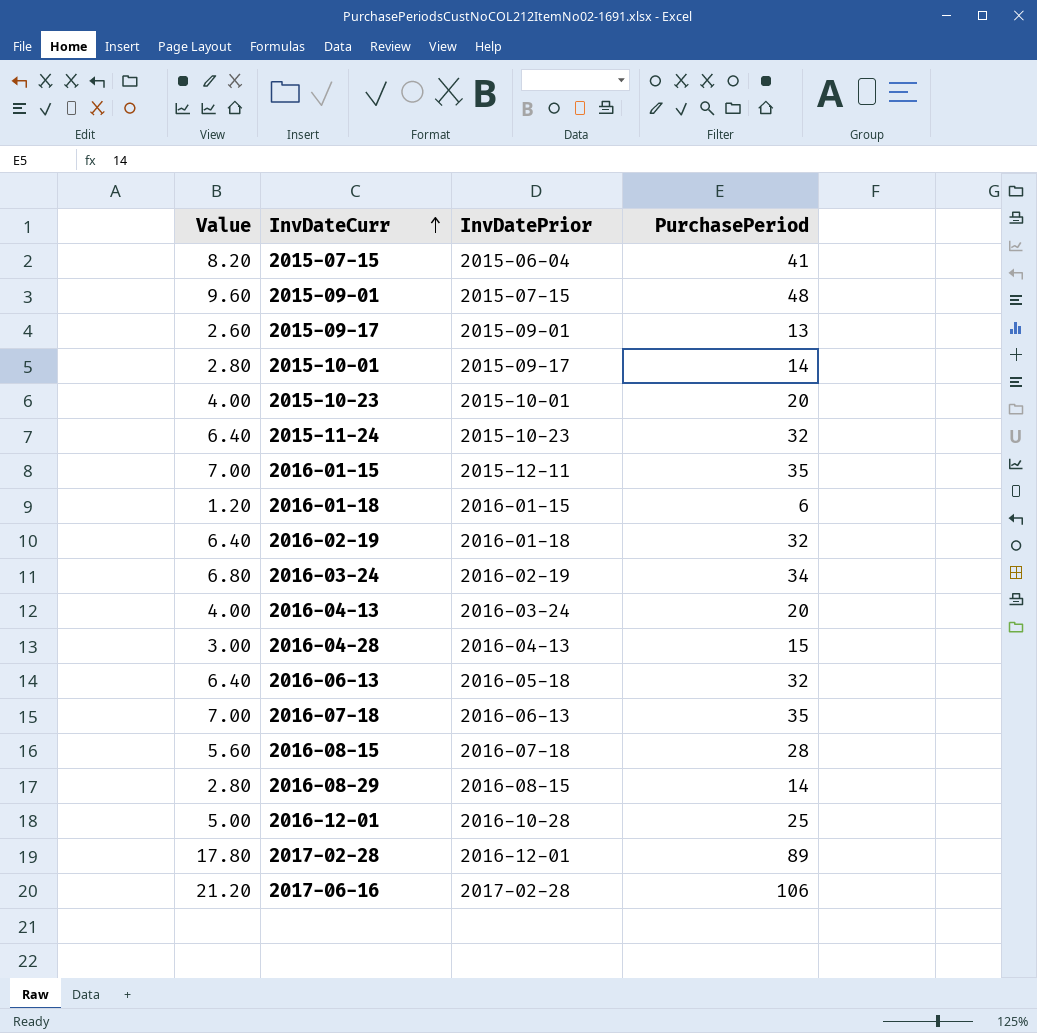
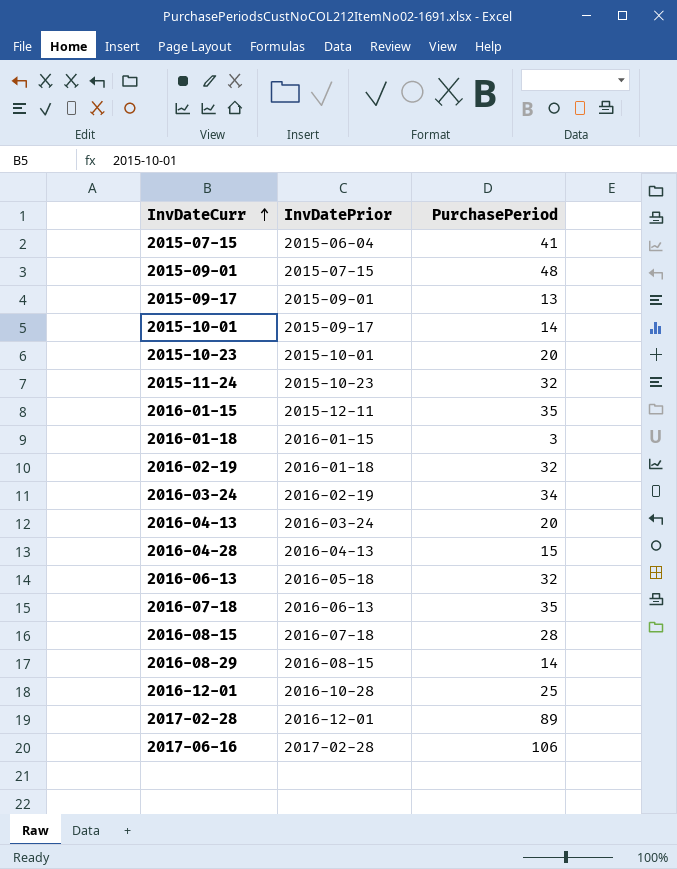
column Value | formula: [PurchasePeriod] * 0.2 -> none
2016-01-18 | PurchasePeriod: 6 -> 3

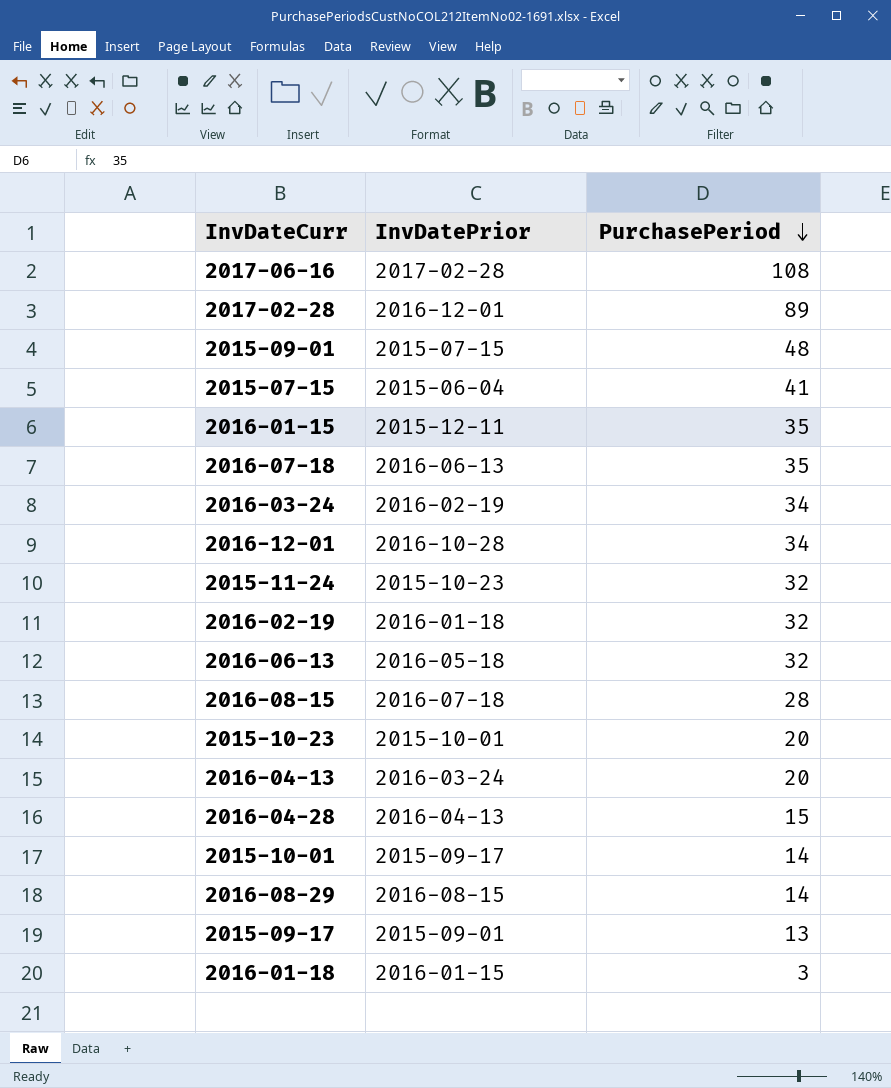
row order: InvDateCurr ascending -> PurchasePeriod descending
2017-06-16 | PurchasePeriod: 106 -> 108
2016-12-01 | PurchasePeriod: 25 -> 34

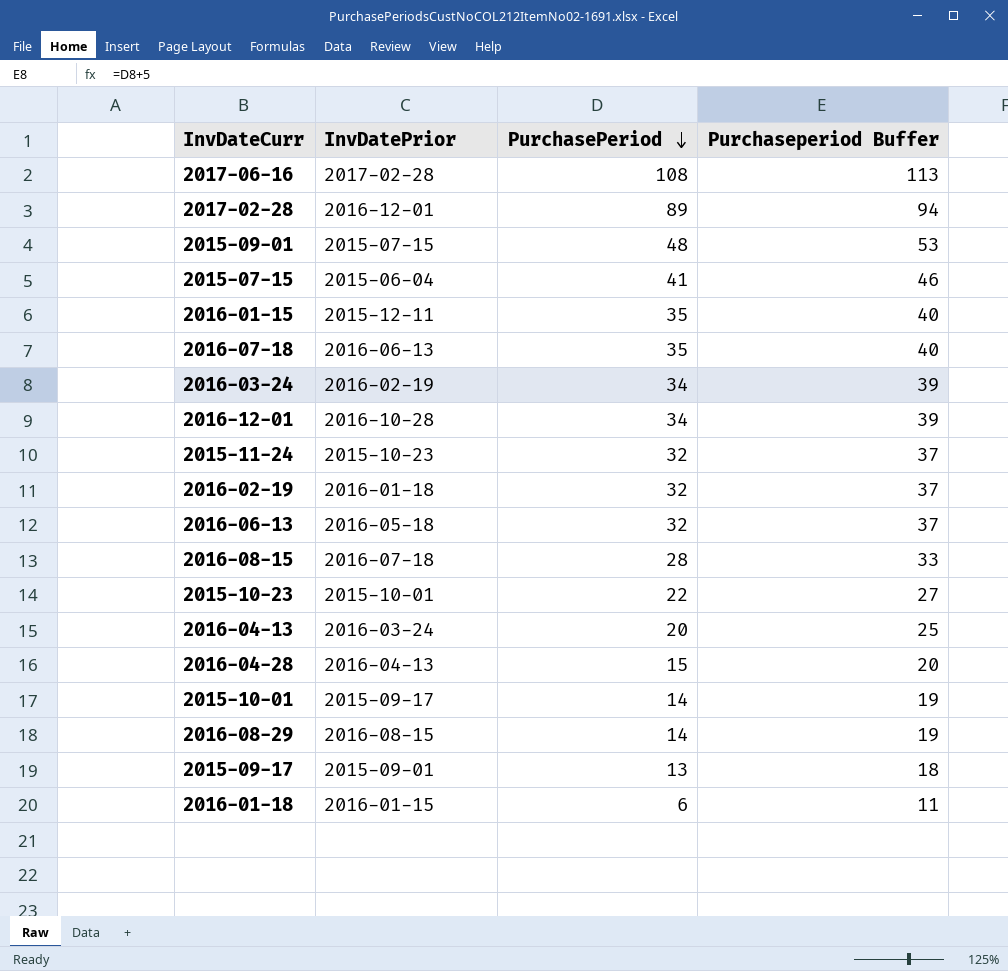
column Purchaseperiod Buffer | formula: none -> [PurchasePeriod] + 5
2015-10-23 | PurchasePeriod: 20 -> 22
2016-01-18 | PurchasePeriod: 3 -> 6

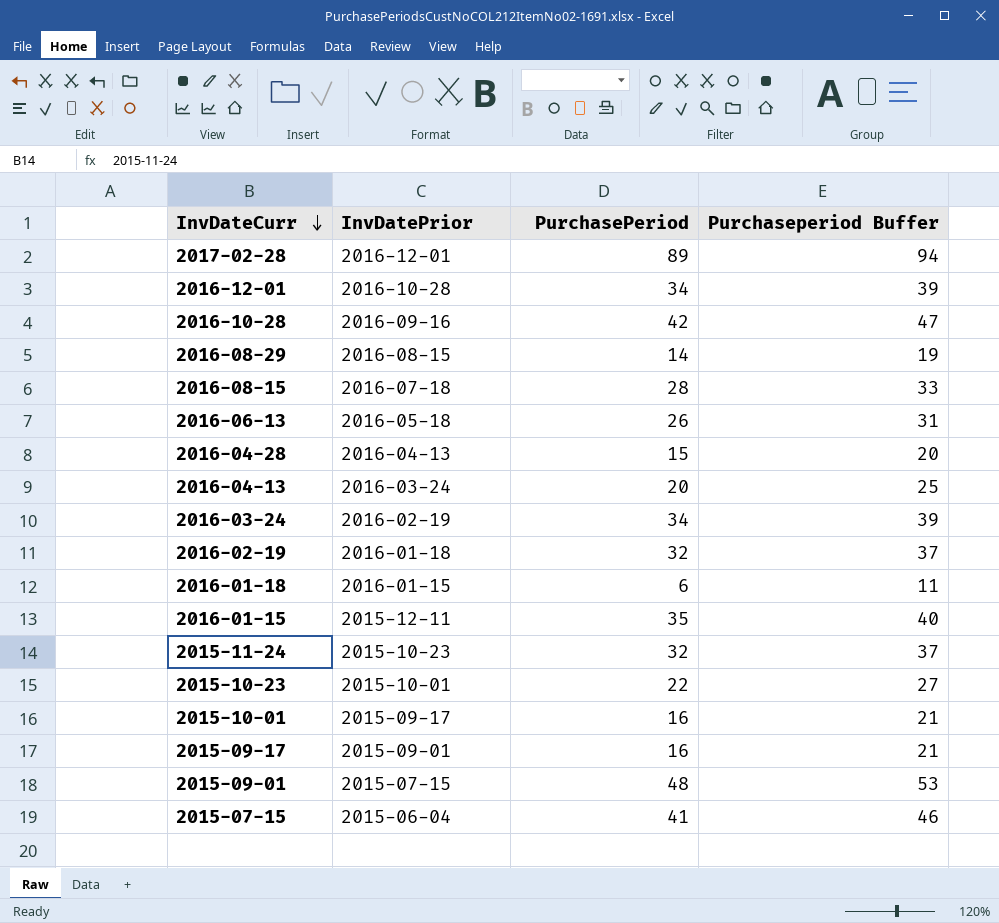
row order: PurchasePeriod descending -> InvDateCurr descending
row 2017-06-16: 2017-02-28 | 108 | 113 -> none
row 2016-07-18: 2016-06-13 | 35 | 40 -> none
row 2016-10-28: none -> 2016-09-16 | 42 | 47
2016-06-13 | PurchasePeriod: 32 -> 26
2016-06-13 | Purchaseperiod Buffer: 37 -> 31
2015-10-01 | PurchasePeriod: 14 -> 16
2015-10-01 | Purchaseperiod Buffer: 19 -> 21
2015-09-17 | PurchasePeriod: 13 -> 16
2015-09-17 | Purchaseperiod Buffer: 18 -> 21

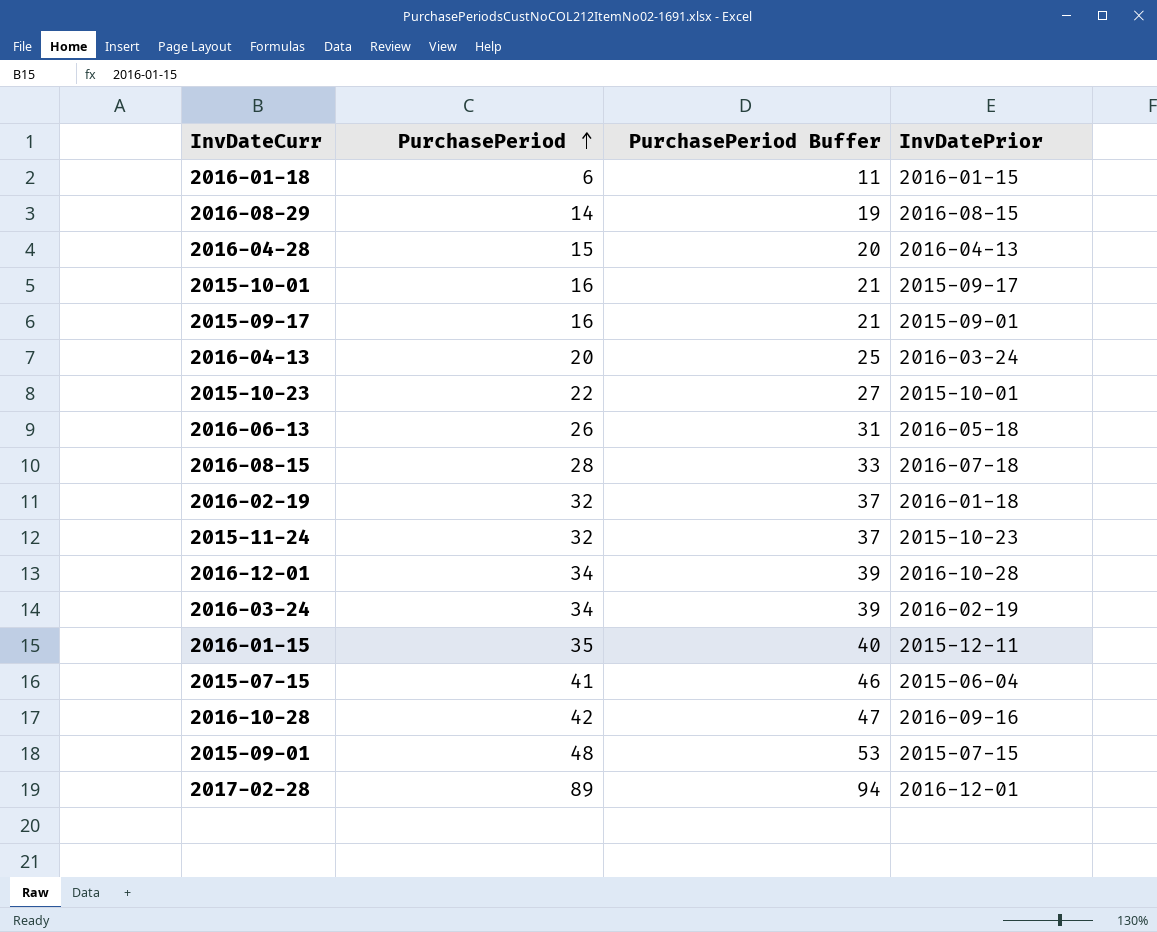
row order: InvDateCurr descending -> PurchasePeriod ascending
column name: Purchaseperiod Buffer -> PurchasePeriod Buffer
column InvDatePrior | position: 2 -> 4

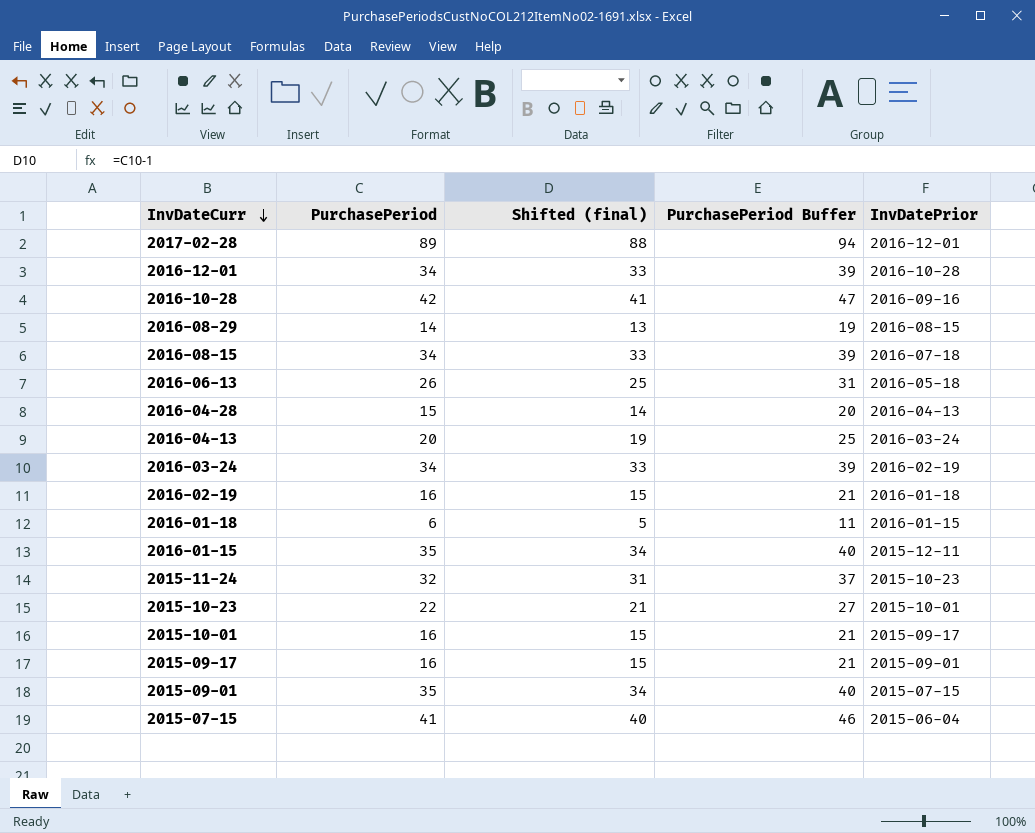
row order: PurchasePeriod ascending -> InvDateCurr descending
column Shifted (final) | formula: none -> [PurchasePeriod] - 1
2016-08-15 | PurchasePeriod: 28 -> 34
2016-08-15 | PurchasePeriod Buffer: 33 -> 39
2016-02-19 | PurchasePeriod: 32 -> 16
2016-02-19 | PurchasePeriod Buffer: 37 -> 21
2015-09-01 | PurchasePeriod: 48 -> 35
2015-09-01 | PurchasePeriod Buffer: 53 -> 40

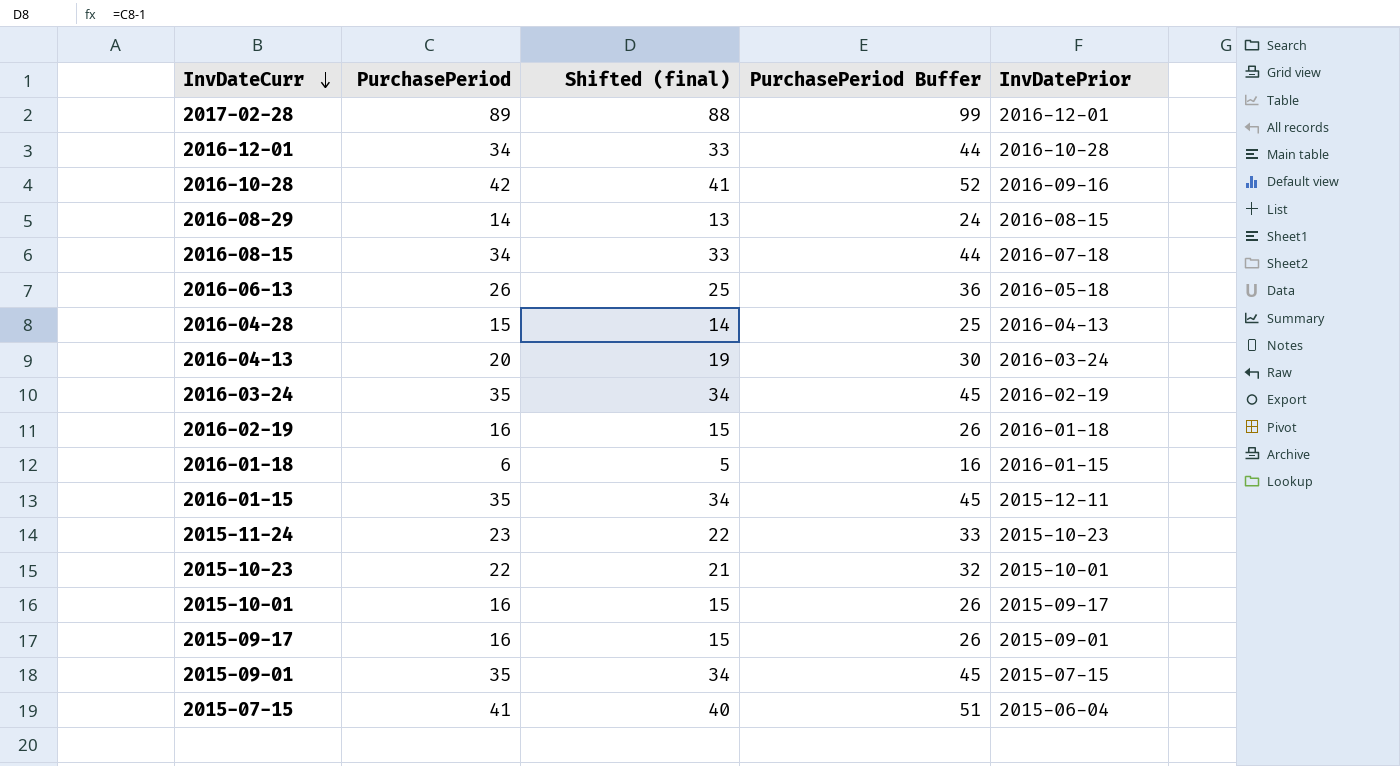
column PurchasePeriod Buffer | formula: [PurchasePeriod] + 5 -> [PurchasePeriod] + 10
2016-03-24 | PurchasePeriod: 34 -> 35
2016-03-24 | Shifted (final): 33 -> 34
2015-11-24 | PurchasePeriod: 32 -> 23
2015-11-24 | Shifted (final): 31 -> 22

